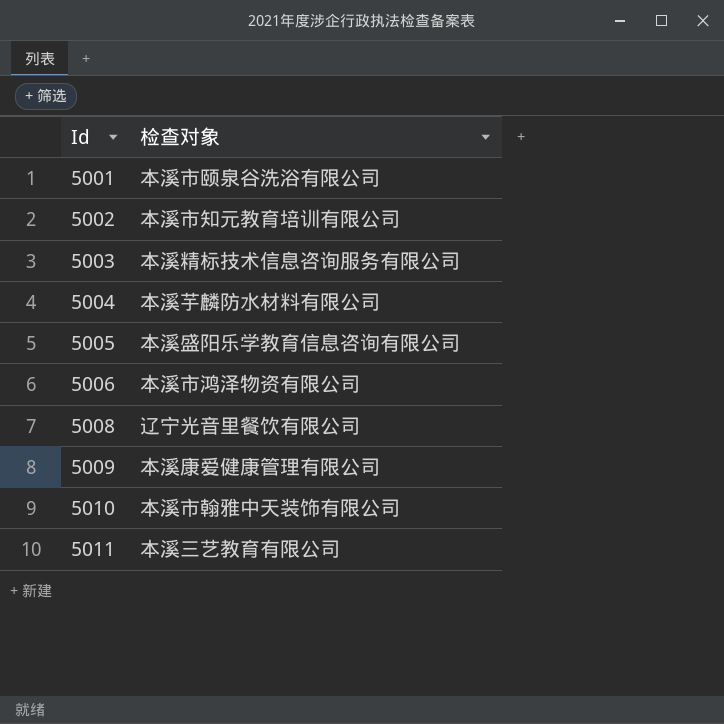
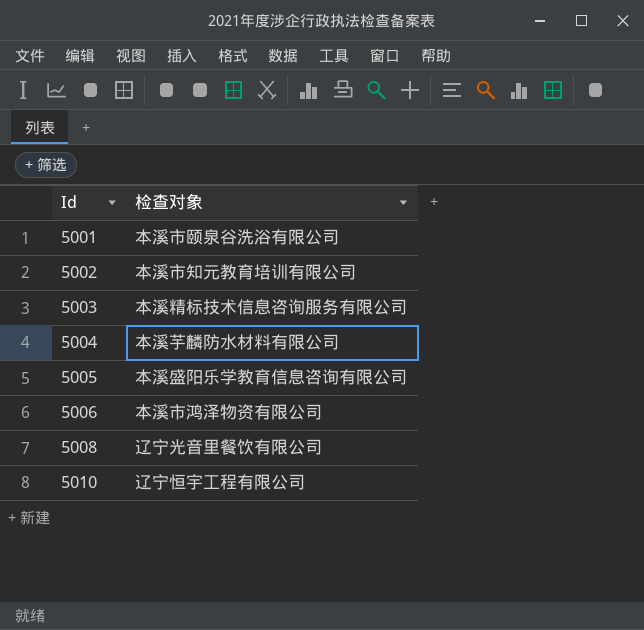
row 5009: 本溪康爱健康管理有限公司 -> none
row 5011: 本溪三艺教育有限公司 -> none
5010 | 检查对象: 本溪市翰雅中天装饰有限公司 -> 辽宁恒宇工程有限公司

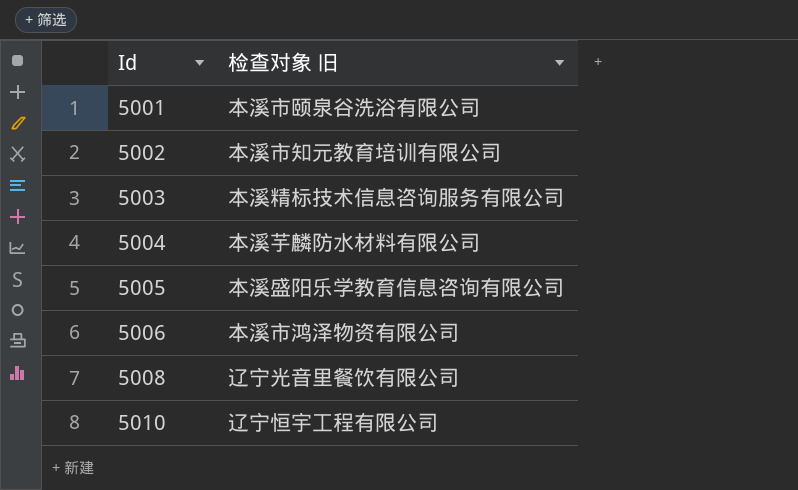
column name: 检查对象 -> 检查对象 旧

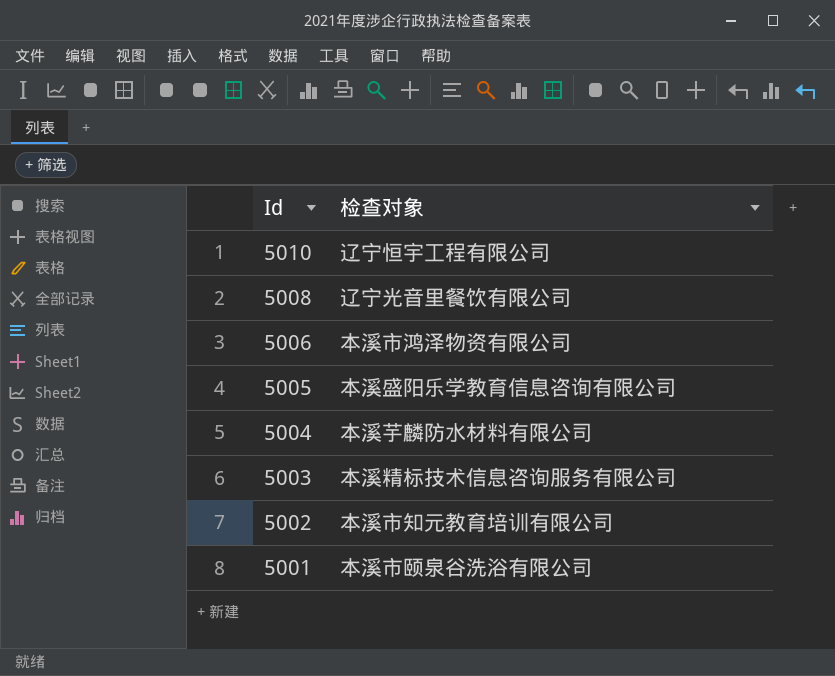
row order: Id ascending -> Id descending
column name: 检查对象 旧 -> 检查对象

